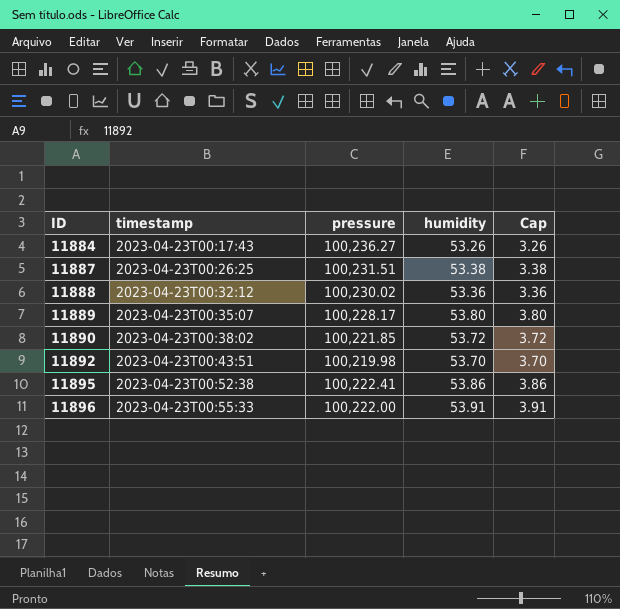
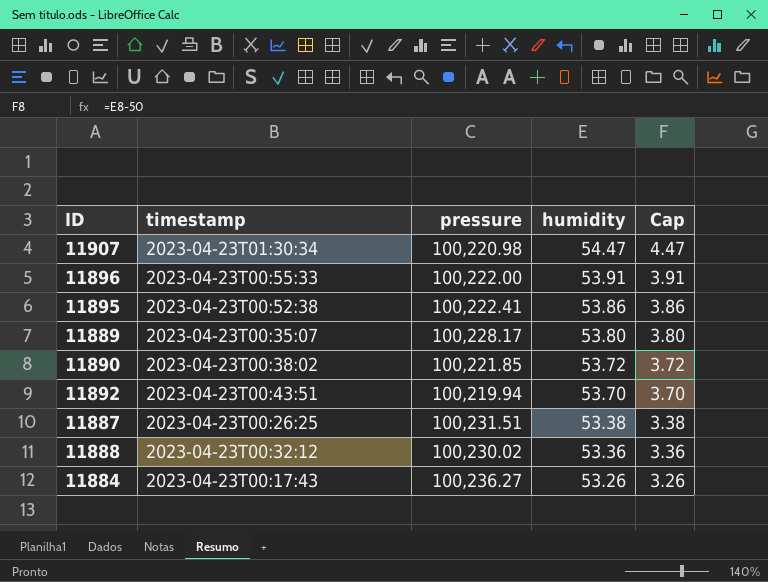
row order: ID ascending -> humidity descending
row 11907: none -> 2023-04-23T01:30:34 | 100,220.98 | 54.47 | 4.47
11892 | pressure: 100,219.98 -> 100,219.94

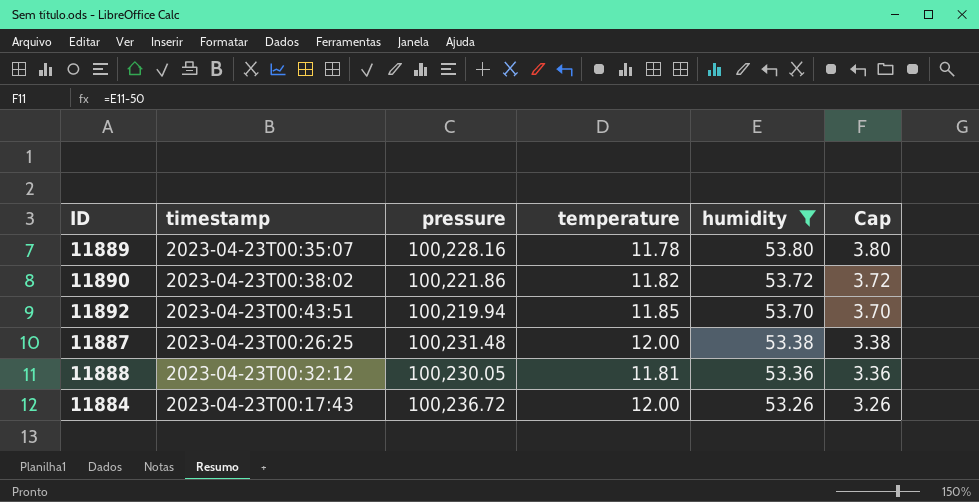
filter: none -> humidity <= 53.80
column temperature | position: none -> 4
11889 | pressure: 100,228.17 -> 100,228.16
11890 | pressure: 100,221.85 -> 100,221.86
11887 | pressure: 100,231.51 -> 100,231.48
11888 | pressure: 100,230.02 -> 100,230.05
11884 | pressure: 100,236.27 -> 100,236.72

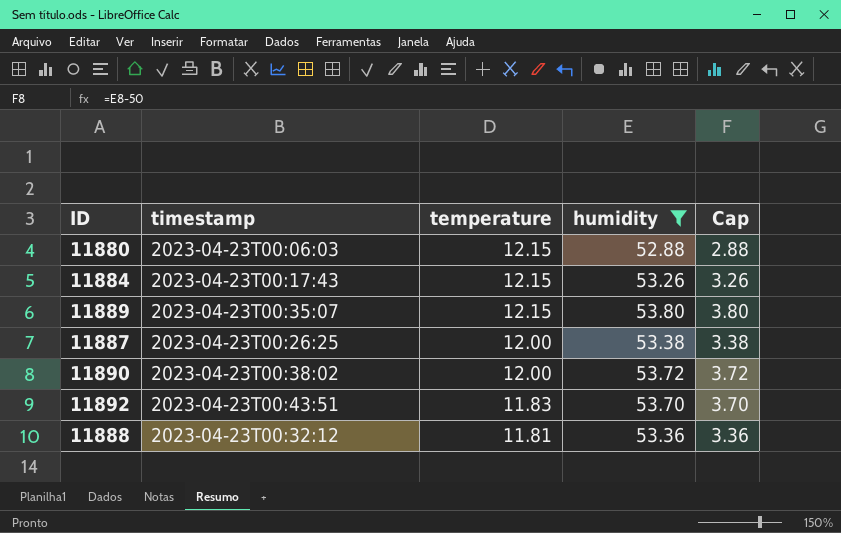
row order: humidity descending -> temperature descending
column pressure | position: 3 -> none
row 11880: none -> 2023-04-23T00:06:03 | 12.15 | 52.88 | 2.88
11884 | temperature: 12.00 -> 12.15
11889 | temperature: 11.78 -> 12.15
11890 | temperature: 11.82 -> 12.00
11892 | temperature: 11.85 -> 11.83

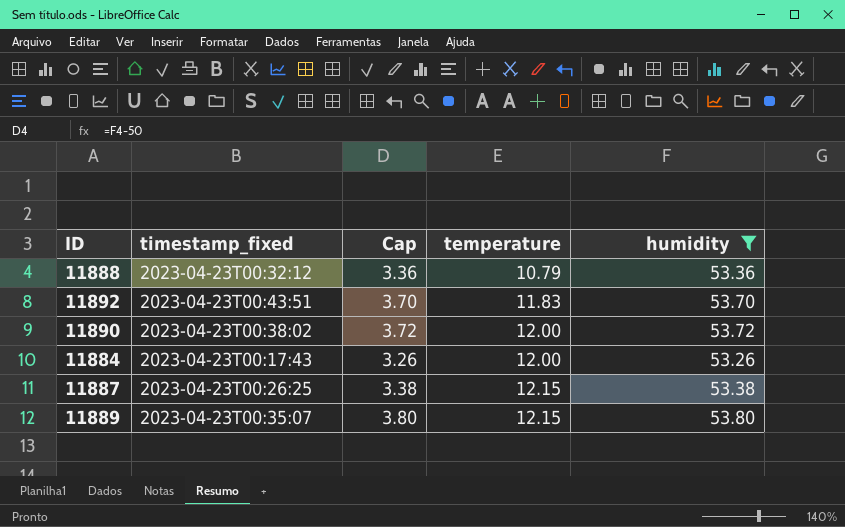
row order: temperature descending -> temperature ascending
column name: timestamp -> timestamp_fixed
column Cap | position: 5 -> 3
row 11880: 2023-04-23T00:06:03 | 12.15 | 52.88 | 2.88 -> none
11888 | temperature: 11.81 -> 10.79
11884 | temperature: 12.15 -> 12.00
11887 | temperature: 12.00 -> 12.15

